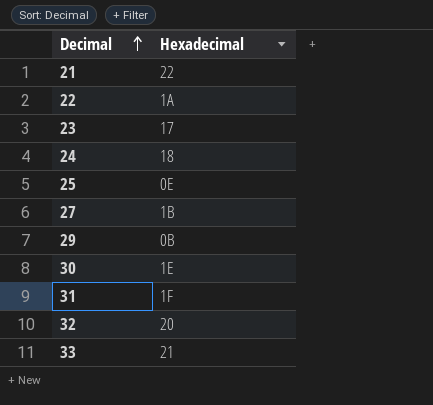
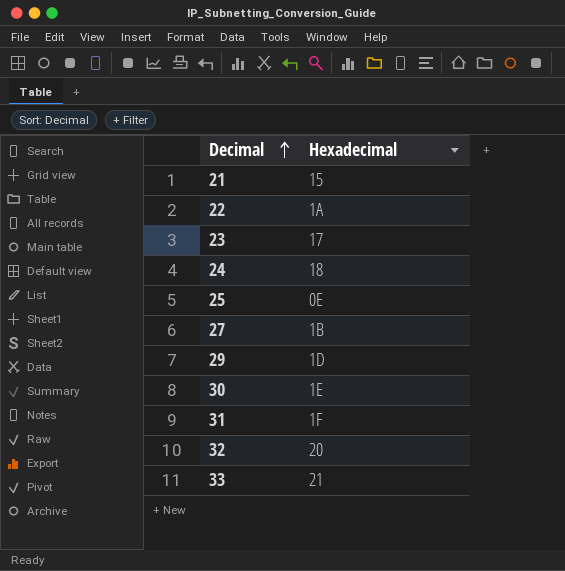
21 | Hexadecimal: 22 -> 15
29 | Hexadecimal: 0B -> 1D

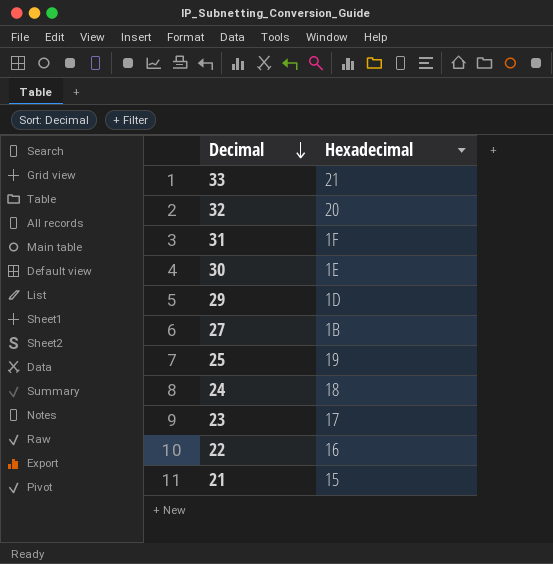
row order: Decimal ascending -> Decimal descending
25 | Hexadecimal: 0E -> 19
22 | Hexadecimal: 1A -> 16

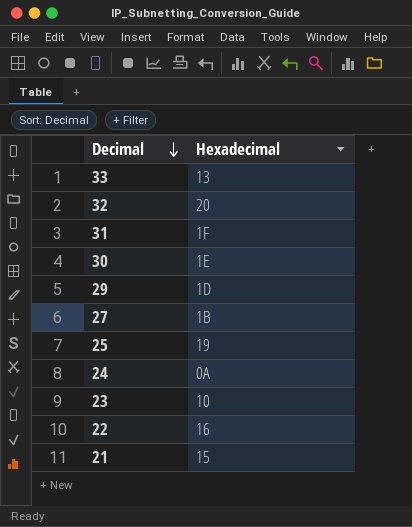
33 | Hexadecimal: 21 -> 13
24 | Hexadecimal: 18 -> 0A
23 | Hexadecimal: 17 -> 10

